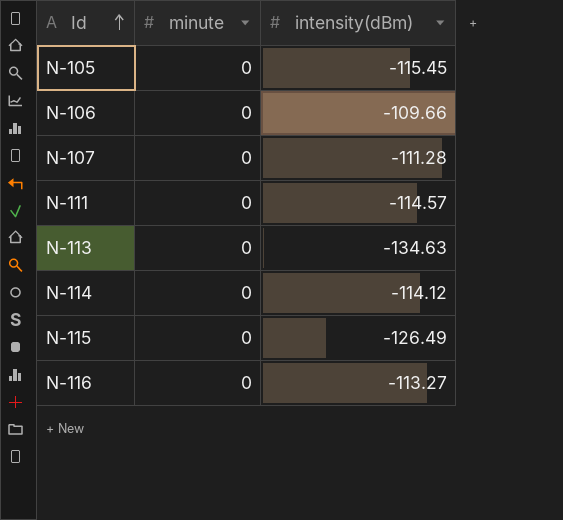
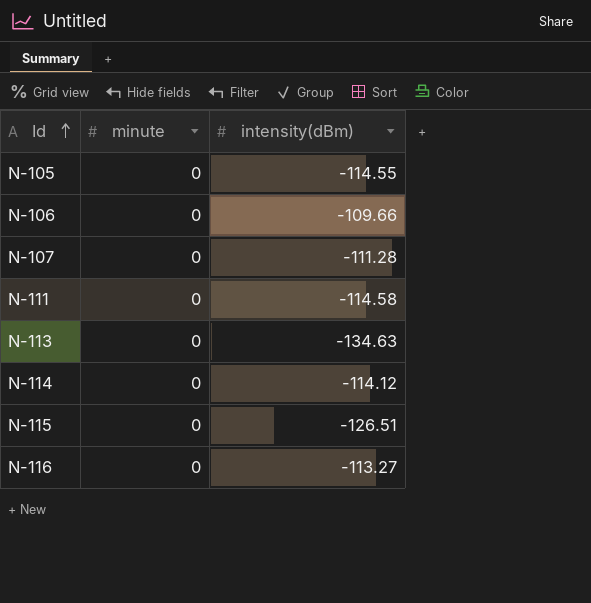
N-105 | intensity(dBm): -115.45 -> -114.55
N-111 | intensity(dBm): -114.57 -> -114.58
N-115 | intensity(dBm): -126.49 -> -126.51

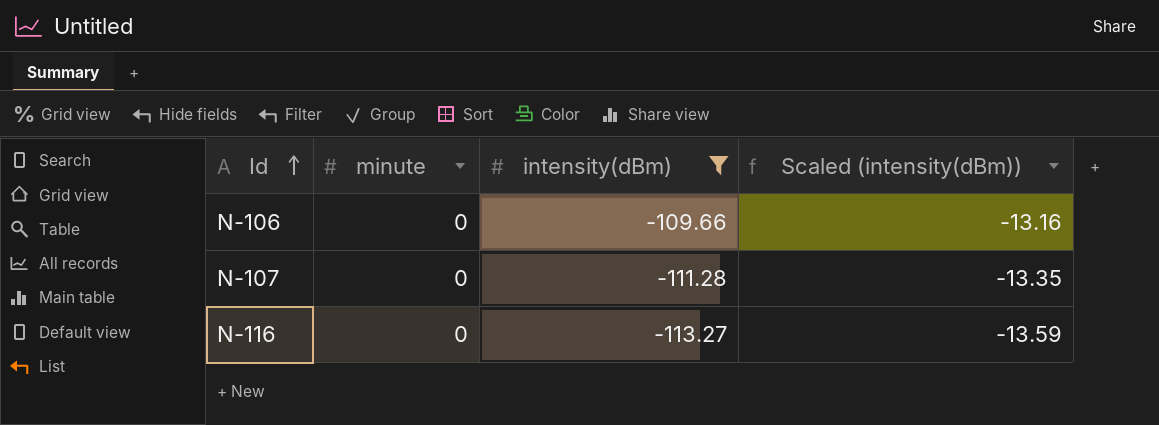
filter: none -> intensity(dBm) >= -113.27
column Scaled (intensity(dBm)) | formula: none -> [intensity(dBm)] * 0.12

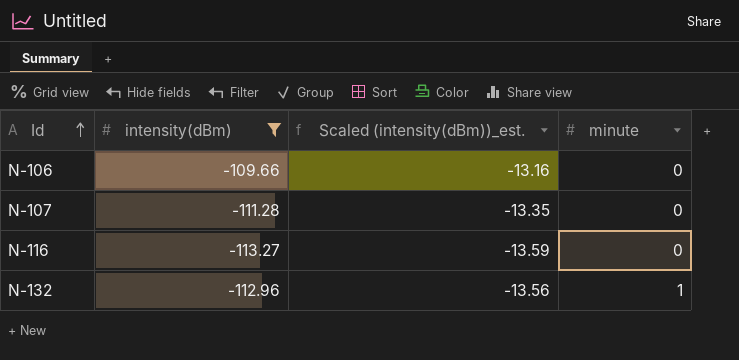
column name: Scaled (intensity(dBm)) -> Scaled (intensity(dBm))_est.
column minute | position: 2 -> 4
row N-132: none -> -112.96 | -13.56 | 1

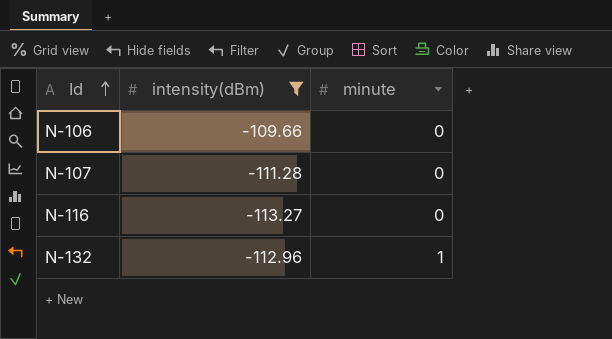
column Scaled (intensity(dBm))_est. | formula: [intensity(dBm)] * 0.12 -> none

